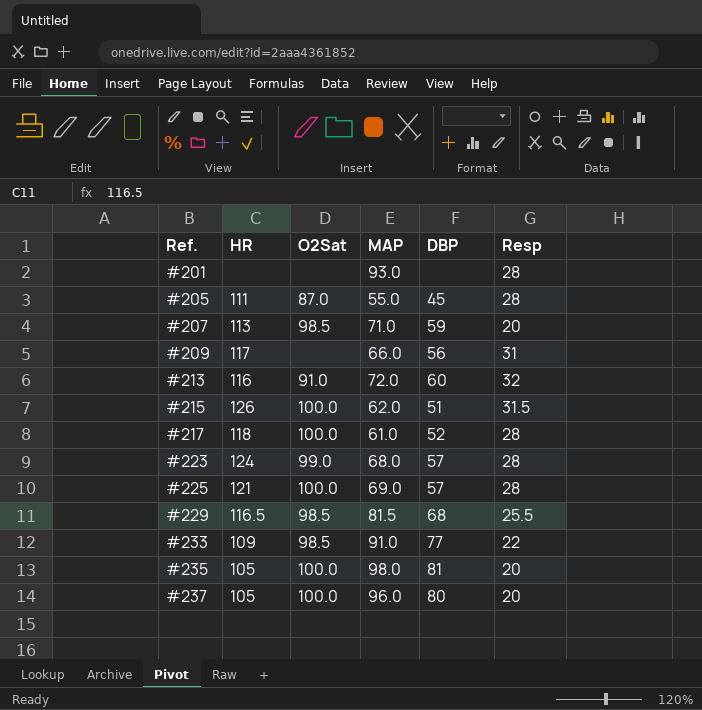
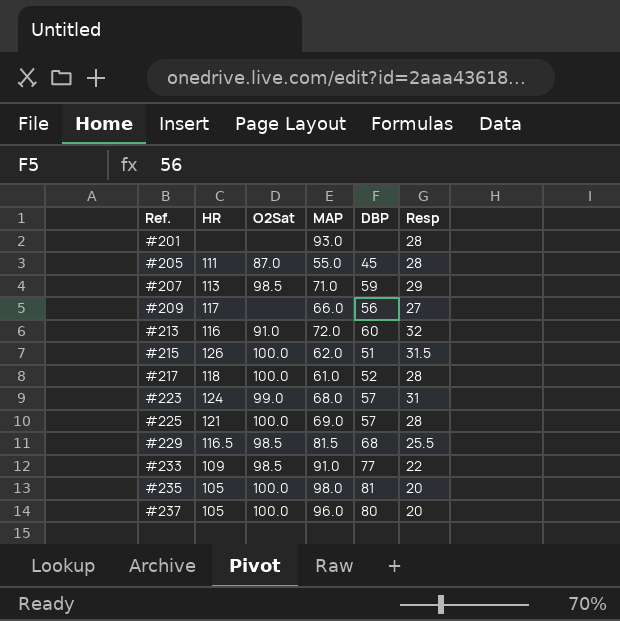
#207 | Resp: 20 -> 29
#209 | Resp: 31 -> 27
#223 | Resp: 28 -> 31

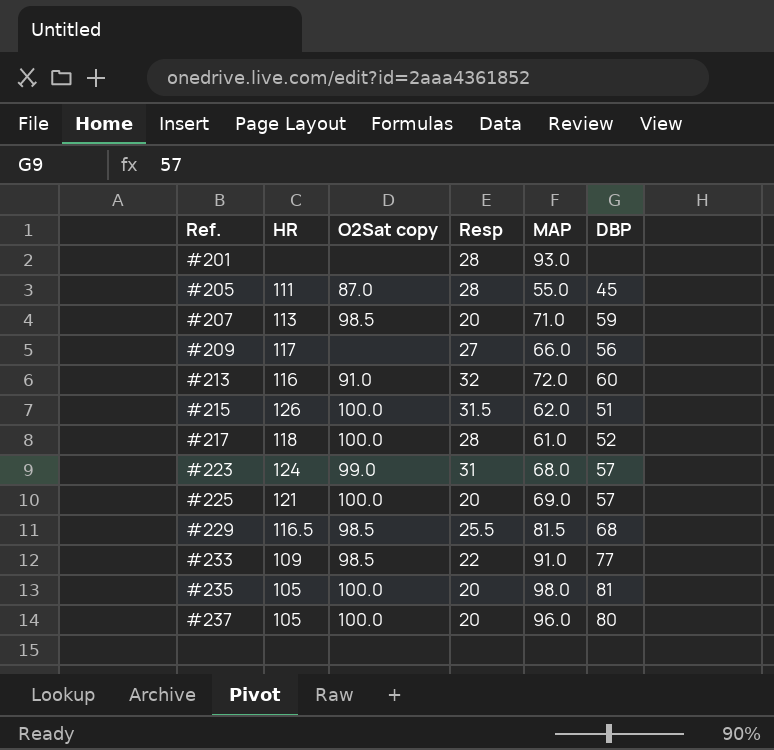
column name: O2Sat -> O2Sat copy
column Resp | position: 6 -> 4
#207 | Resp: 29 -> 20
#225 | Resp: 28 -> 20

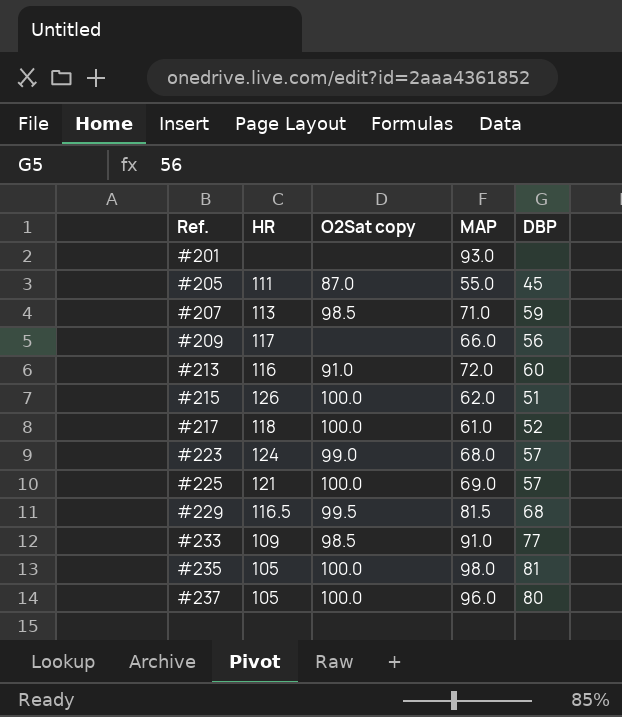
column Resp | position: 4 -> none
#229 | O2Sat copy: 98.5 -> 99.5

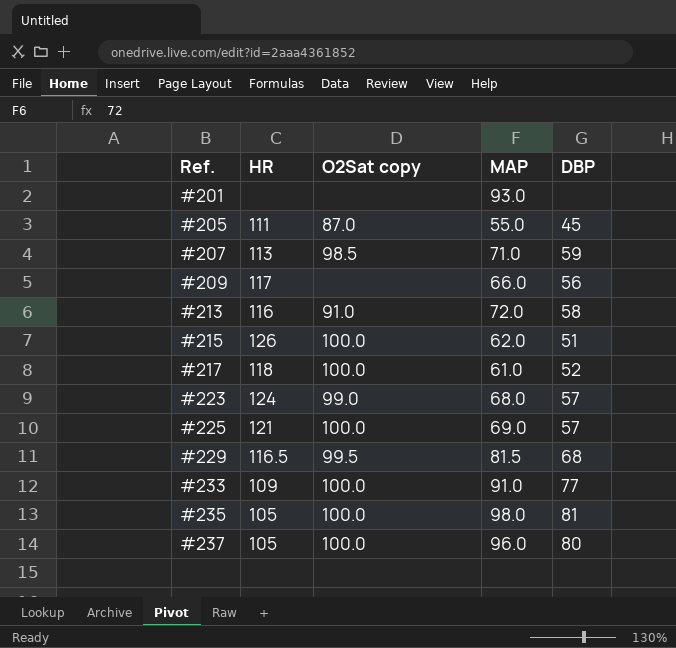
#213 | DBP: 60 -> 58
#233 | O2Sat copy: 98.5 -> 100.0

